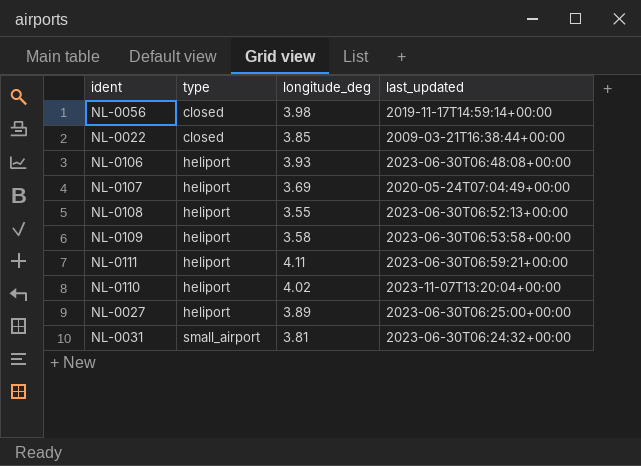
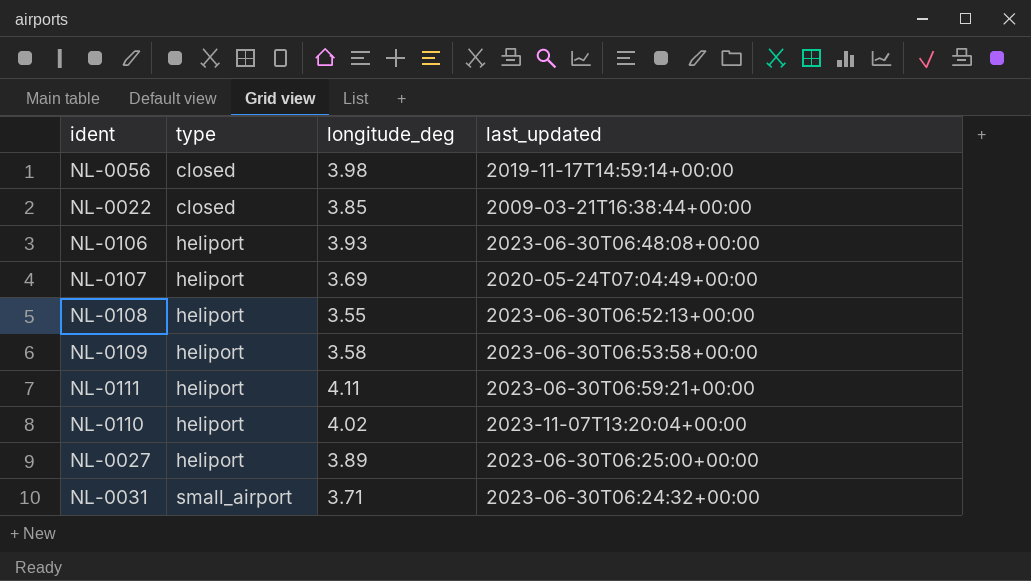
NL-0031 | longitude_deg: 3.81 -> 3.71

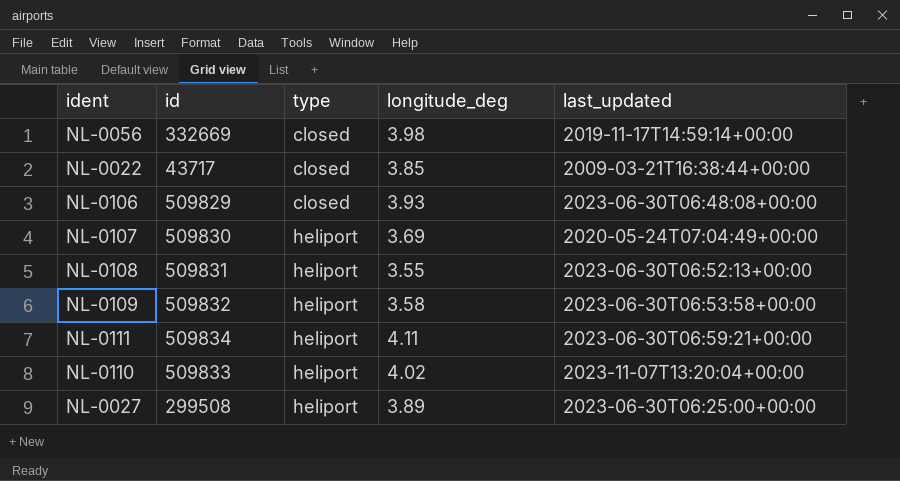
column id | position: none -> 2
row NL-0031: small_airport | 3.71 | 2023-06-30T06:24:32+00:00 -> none
NL-0106 | type: heliport -> closed

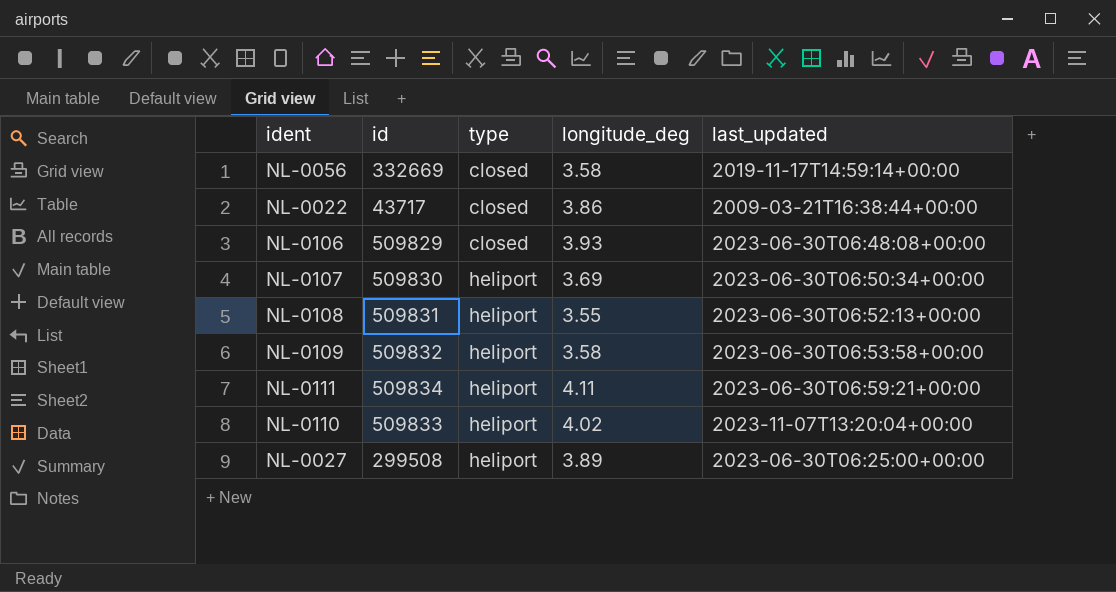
NL-0056 | longitude_deg: 3.98 -> 3.58
NL-0022 | longitude_deg: 3.85 -> 3.86
NL-0107 | last_updated: 2020-05-24T07:04:49+00:00 -> 2023-06-30T06:50:34+00:00

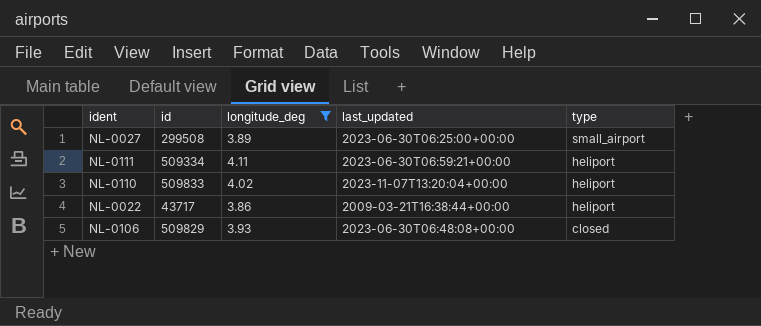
filter: none -> longitude_deg >= 3.86
row order: type ascending -> type descending
column type | position: 3 -> 5
NL-0027 | type: heliport -> small_airport
NL-0111 | id: 509834 -> 509334
NL-0022 | type: closed -> heliport

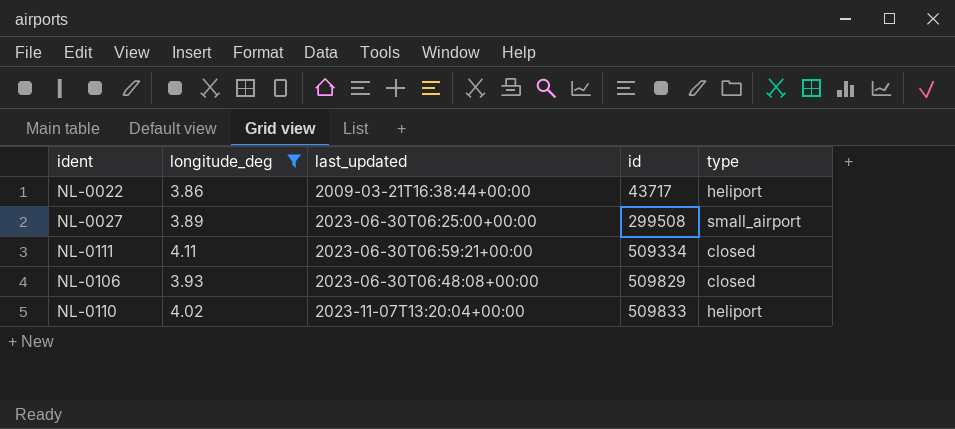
row order: type descending -> id ascending
column id | position: 2 -> 4
NL-0111 | type: heliport -> closed

